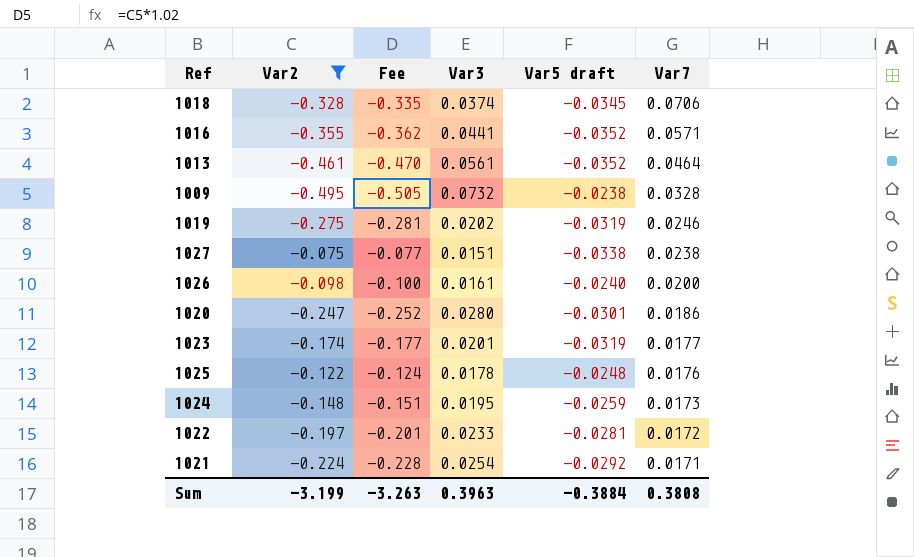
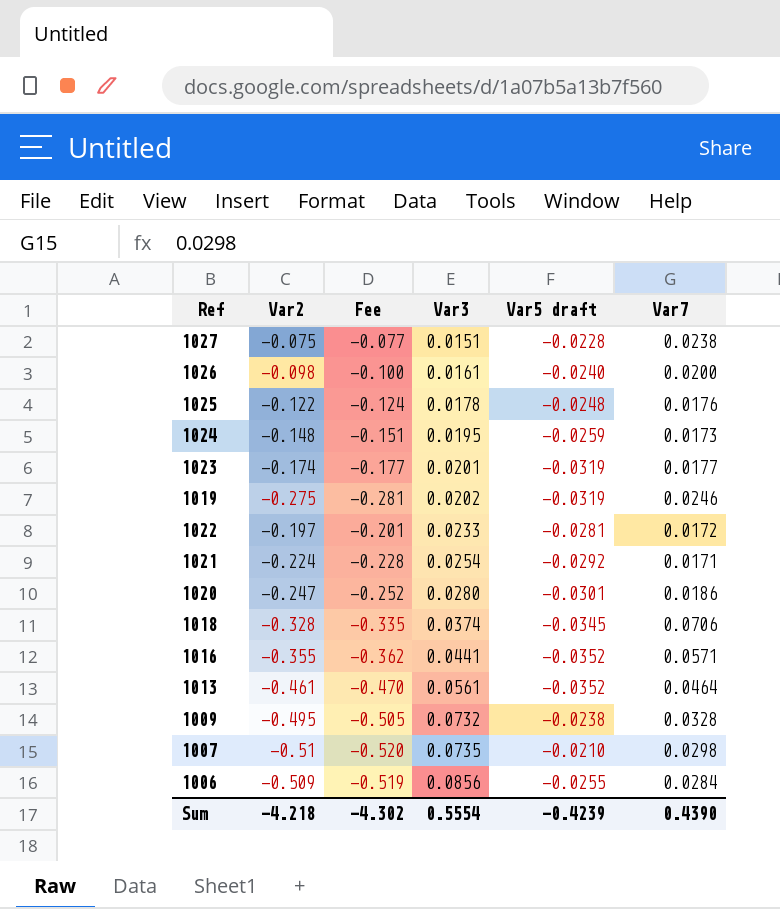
filter: Var2 >= -0.495 -> none
row order: Var7 descending -> Var3 ascending
1027 | Var5 draft: -0.0338 -> -0.0228
Sum | Var2: -3.199 -> -4.218
Sum | Fee: -3.263 -> -4.302
Sum | Var3: 0.3963 -> 0.5554
Sum | Var5 draft: -0.3884 -> -0.4239
Sum | Var7: 0.3808 -> 0.4390

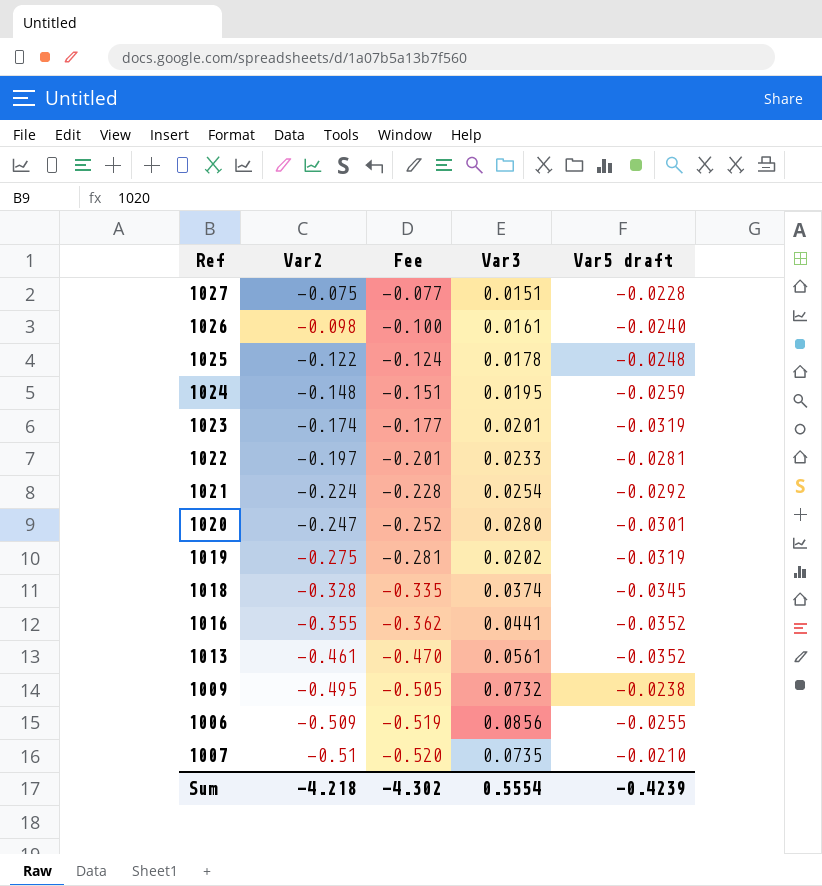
row order: Var3 ascending -> Var2 descending
column Var7 | position: 6 -> none

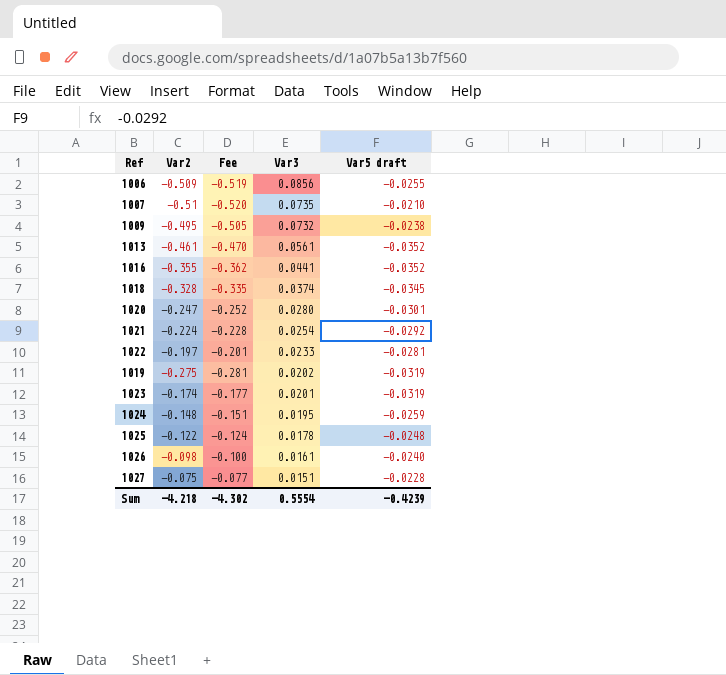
row order: Var2 descending -> Var3 descending

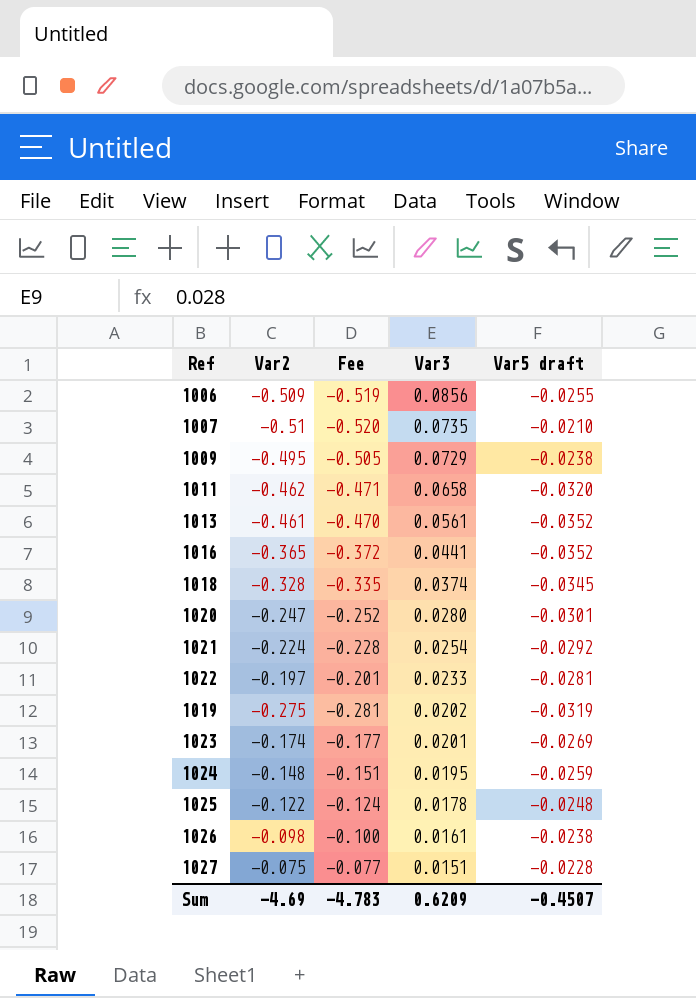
1009 | Var3: 0.0732 -> 0.0729
row 1011: none -> -0.462 | -0.471 | 0.0658 | -0.0320
1016 | Var2: -0.355 -> -0.365
1016 | Fee: -0.362 -> -0.372
1023 | Var5 draft: -0.0319 -> -0.0269
1026 | Var5 draft: -0.0240 -> -0.0238
Sum | Var2: -4.218 -> -4.69
Sum | Fee: -4.302 -> -4.783
Sum | Var3: 0.5554 -> 0.6209
Sum | Var5 draft: -0.4239 -> -0.4507

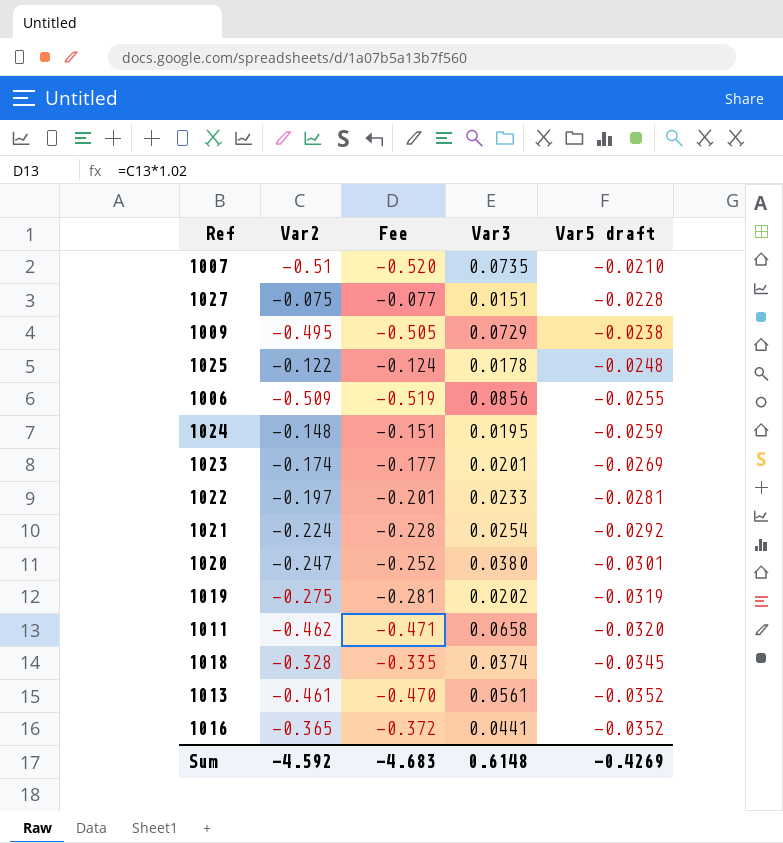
row order: Var3 descending -> Var5 draft descending
row 1026: -0.098 | -0.100 | 0.0161 | -0.0238 -> none
1020 | Var3: 0.0280 -> 0.0380
Sum | Var2: -4.69 -> -4.592
Sum | Fee: -4.783 -> -4.683
Sum | Var3: 0.6209 -> 0.6148
Sum | Var5 draft: -0.4507 -> -0.4269

